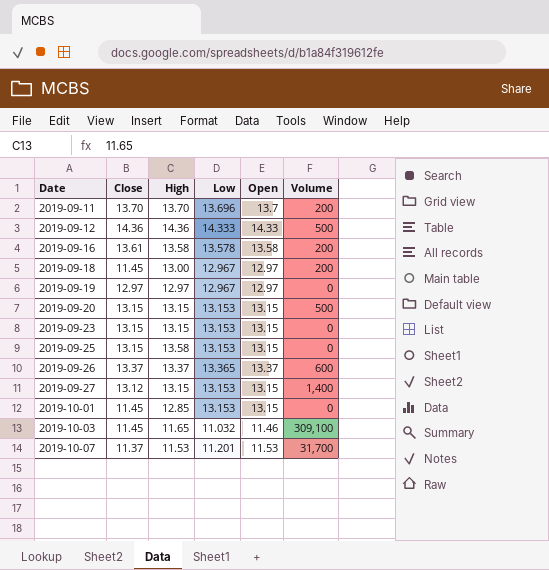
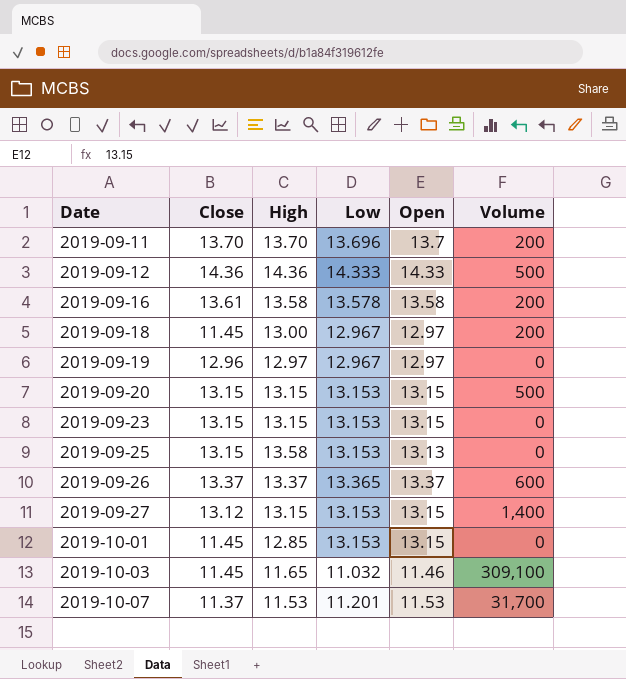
2019-09-19 | Close: 12.97 -> 12.96
2019-09-25 | Open: 13.15 -> 13.13

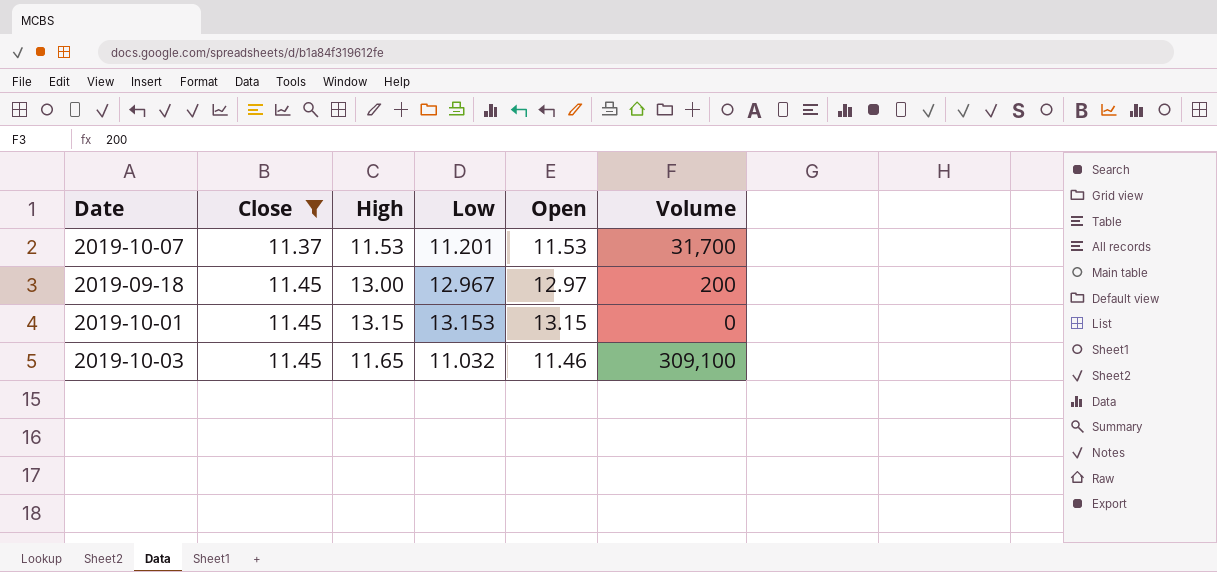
filter: none -> Close <= 11.45
row order: Date ascending -> Close ascending
2019-10-01 | High: 12.85 -> 13.15

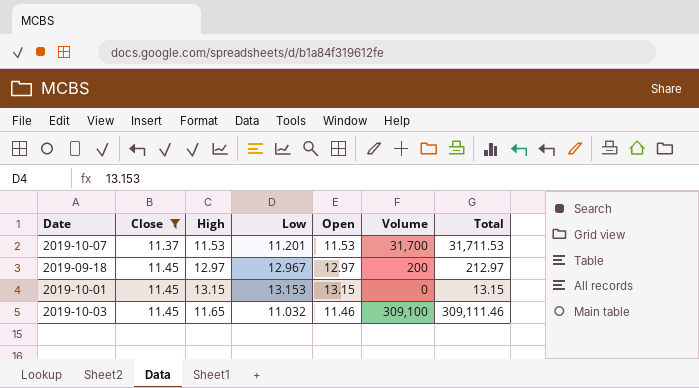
column Total | formula: none -> [Open] + [Volume]
2019-09-18 | High: 13.00 -> 12.97

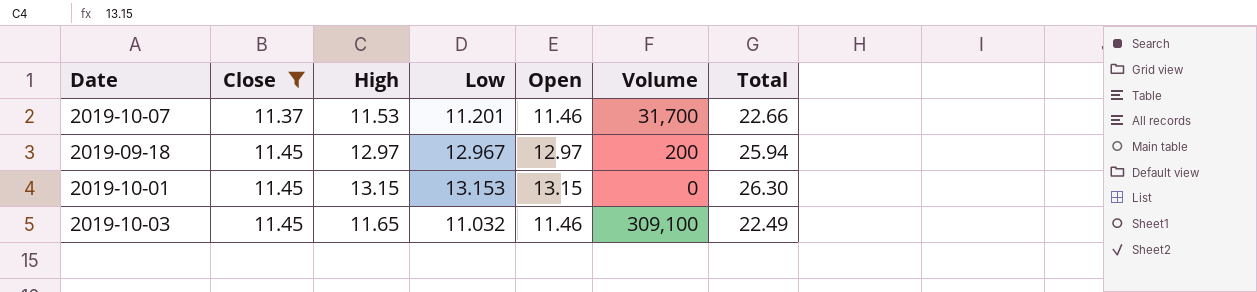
column Total | formula: [Open] + [Volume] -> [Low] + [Open]
2019-10-07 | Open: 11.53 -> 11.46

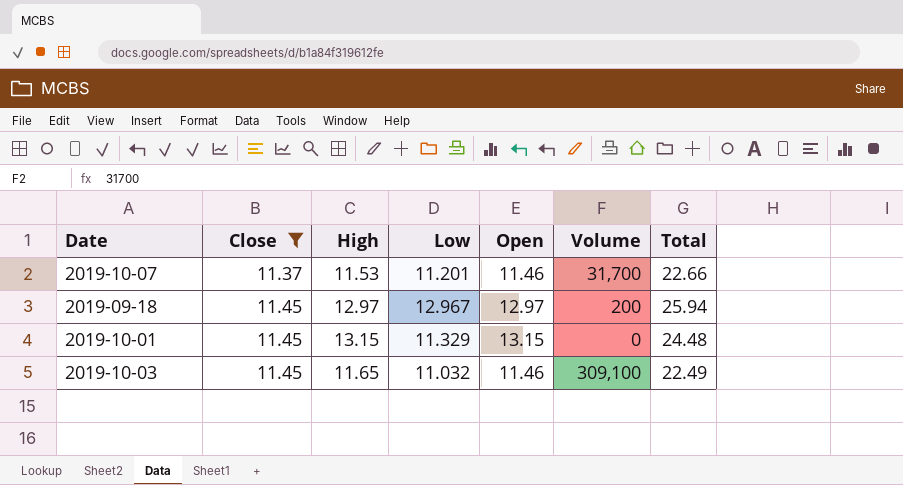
2019-10-01 | Low: 13.153 -> 11.329
2019-10-01 | Total: 26.30 -> 24.48

